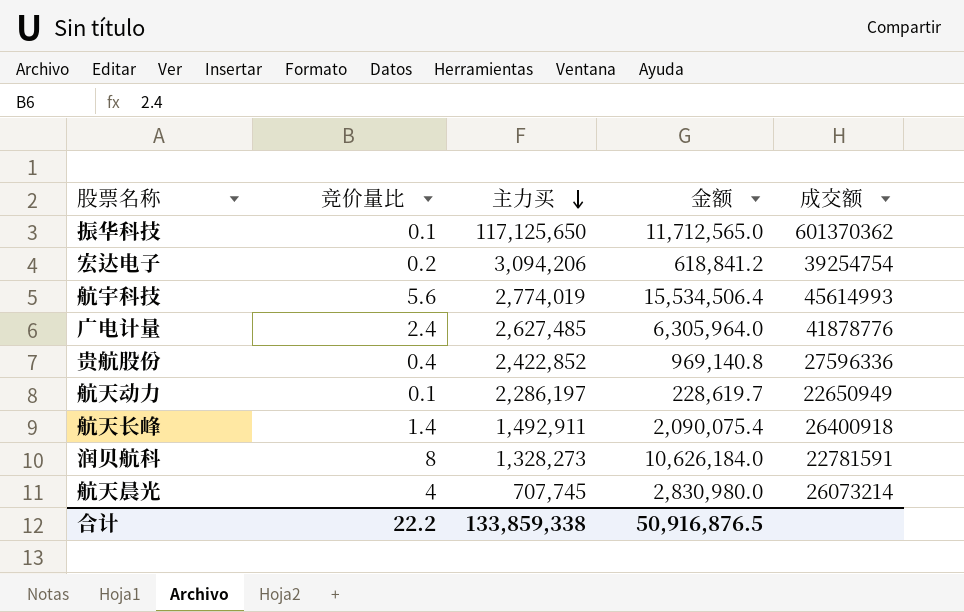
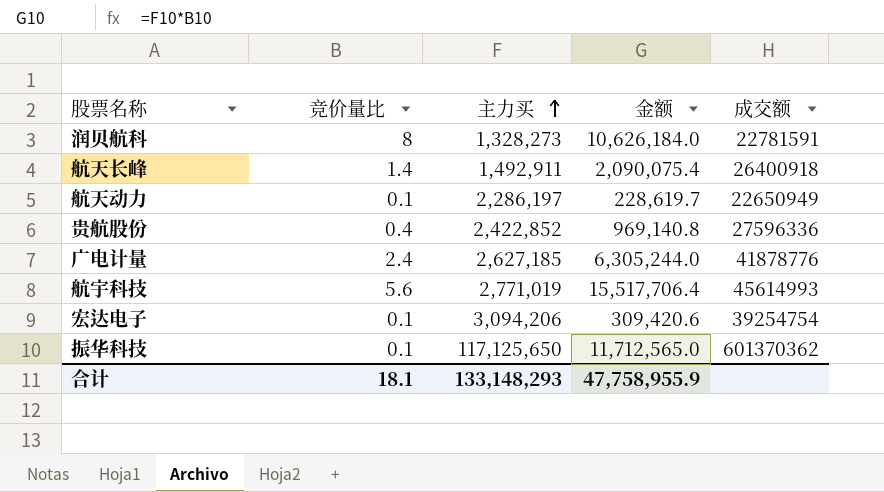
row order: 主力买 descending -> 主力买 ascending
row 航天晨光: 4 | 707,745 | 2,830,980.0 | 26073214 -> none
广电计量 | 主力买: 2,627,485 -> 2,627,185
广电计量 | 金额: 6,305,964.0 -> 6,305,244.0
航宇科技 | 主力买: 2,774,019 -> 2,771,019
航宇科技 | 金额: 15,534,506.4 -> 15,517,706.4
宏达电子 | 竞价量比: 0.2 -> 0.1
宏达电子 | 金额: 618,841.2 -> 309,420.6
合计 | 竞价量比: 22.2 -> 18.1
合计 | 主力买: 133,859,338 -> 133,148,293
合计 | 金额: 50,916,876.5 -> 47,758,955.9

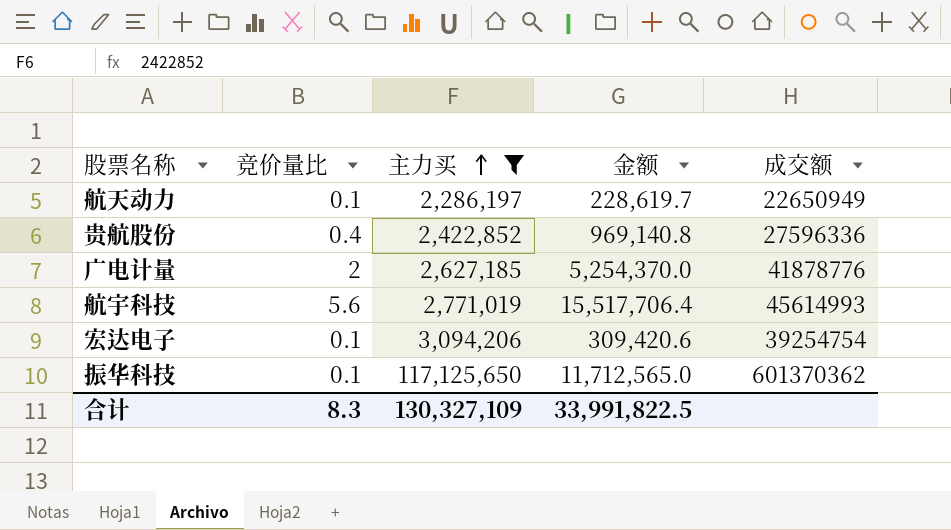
filter: none -> 主力买 >= 2,286,197
广电计量 | 竞价量比: 2.4 -> 2
广电计量 | 金额: 6,305,244.0 -> 5,254,370.0
合计 | 竞价量比: 18.1 -> 8.3
合计 | 主力买: 133,148,293 -> 130,327,109
合计 | 金额: 47,758,955.9 -> 33,991,822.5

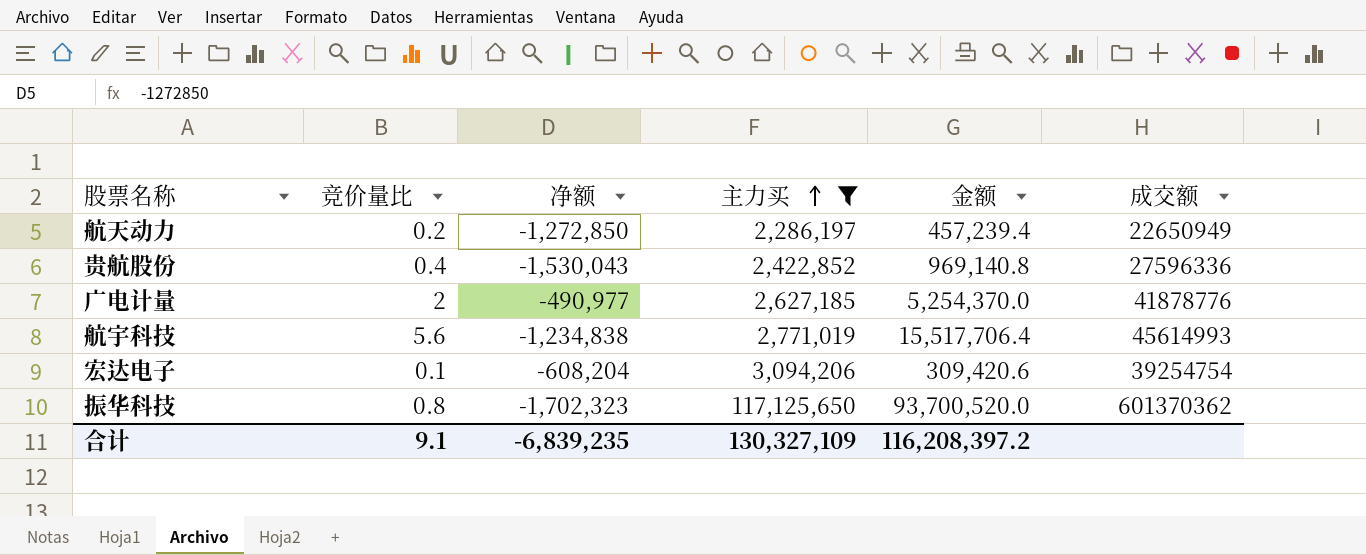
column 净额 | position: none -> 3
航天动力 | 竞价量比: 0.1 -> 0.2
航天动力 | 金额: 228,619.7 -> 457,239.4
振华科技 | 竞价量比: 0.1 -> 0.8
振华科技 | 金额: 11,712,565.0 -> 93,700,520.0
合计 | 竞价量比: 8.3 -> 9.1
合计 | 金额: 33,991,822.5 -> 116,208,397.2

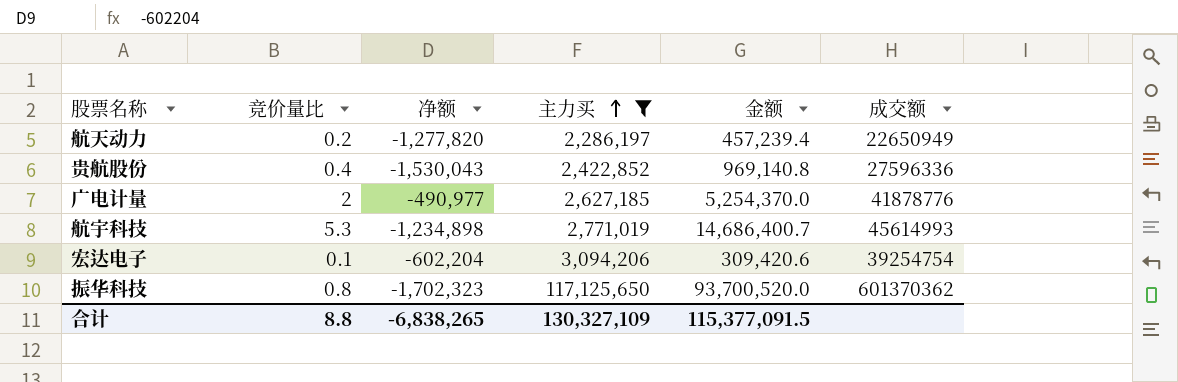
航天动力 | 净额: -1,272,850 -> -1,277,820
航宇科技 | 竞价量比: 5.6 -> 5.3
航宇科技 | 净额: -1,234,838 -> -1,234,898
航宇科技 | 金额: 15,517,706.4 -> 14,686,400.7
宏达电子 | 净额: -608,204 -> -602,204
合计 | 竞价量比: 9.1 -> 8.8
合计 | 净额: -6,839,235 -> -6,838,265
合计 | 金额: 116,208,397.2 -> 115,377,091.5

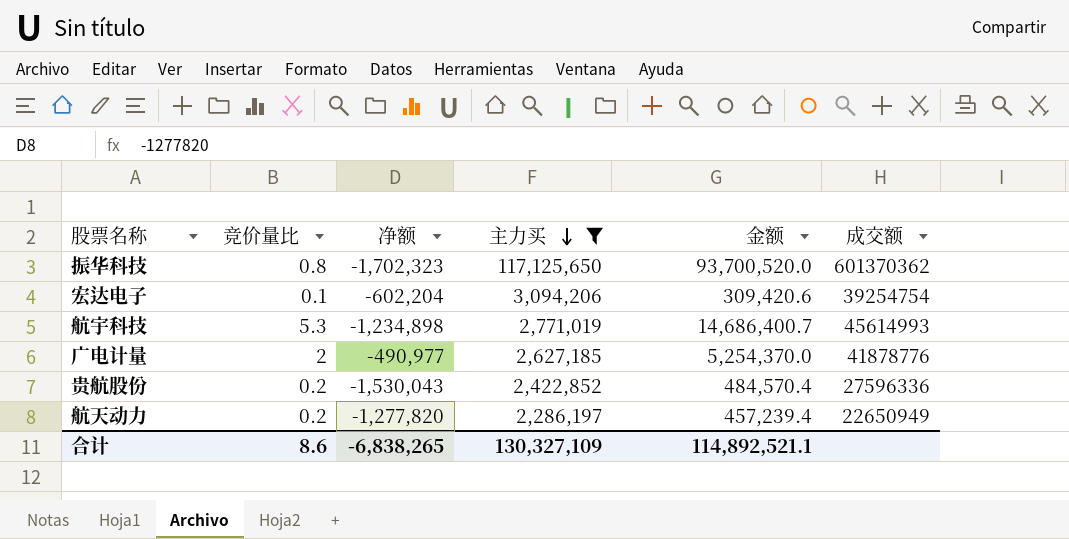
row order: 主力买 ascending -> 主力买 descending
贵航股份 | 竞价量比: 0.4 -> 0.2
贵航股份 | 金额: 969,140.8 -> 484,570.4
合计 | 竞价量比: 8.8 -> 8.6
合计 | 金额: 115,377,091.5 -> 114,892,521.1

